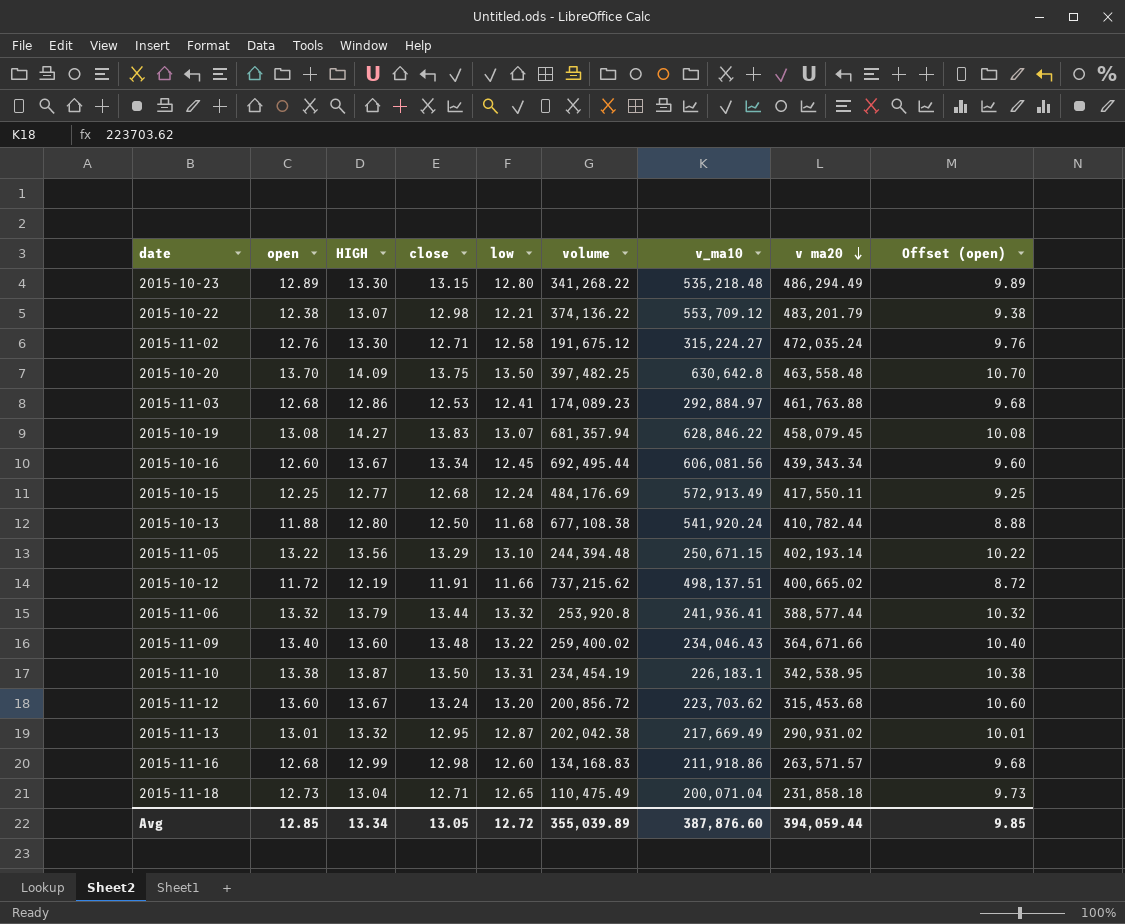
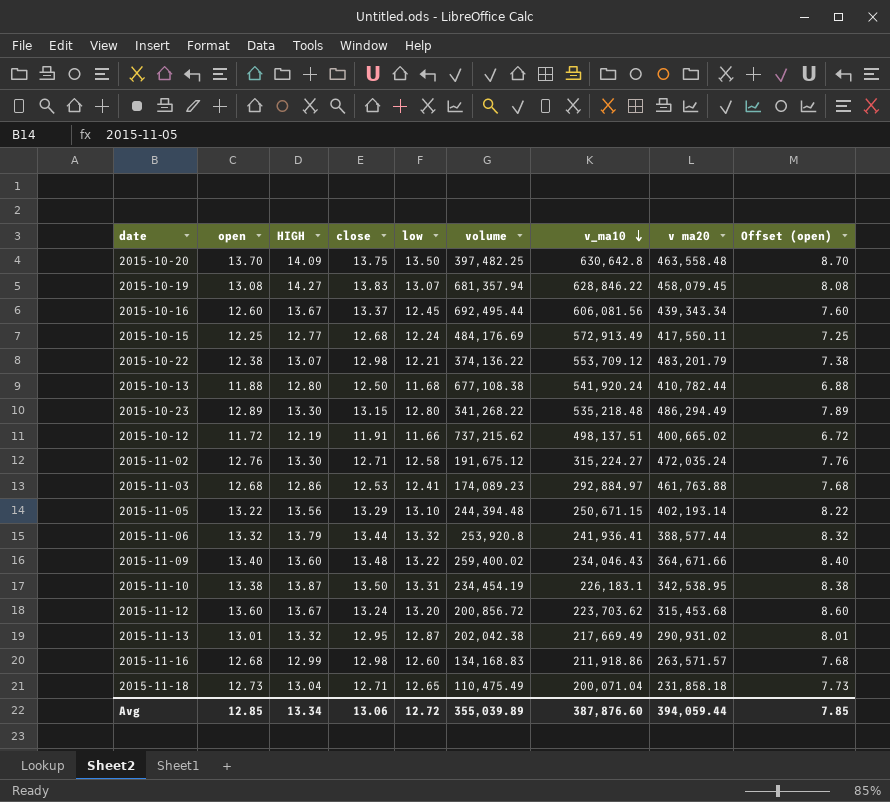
row order: v ma20 descending -> v_ma10 descending
column Offset (open) | formula: [open] - 3 -> [open] - 5
2015-10-16 | close: 13.34 -> 13.37
Avg | close: 13.05 -> 13.06
Avg | Offset (open): 9.85 -> 7.85

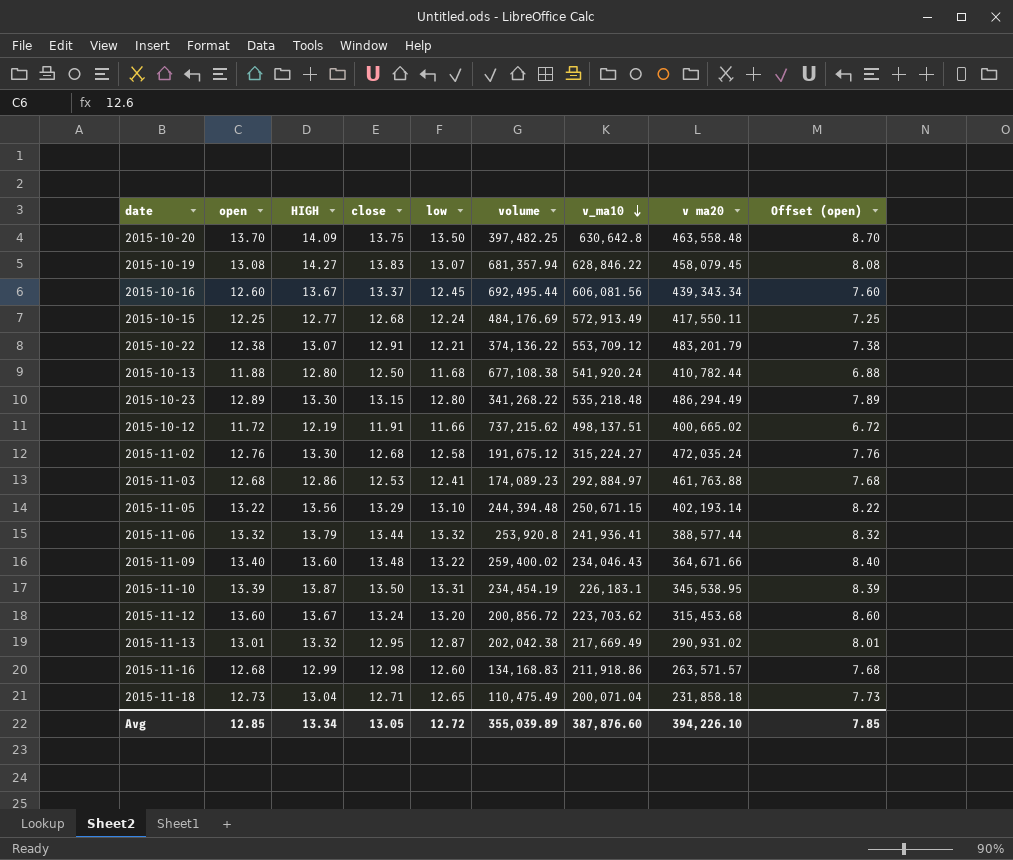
2015-10-22 | close: 12.98 -> 12.91
2015-11-02 | close: 12.71 -> 12.68
2015-11-10 | open: 13.38 -> 13.39
2015-11-10 | v ma20: 342,538.95 -> 345,538.95
2015-11-10 | Offset (open): 8.38 -> 8.39
Avg | close: 13.06 -> 13.05
Avg | v ma20: 394,059.44 -> 394,226.10

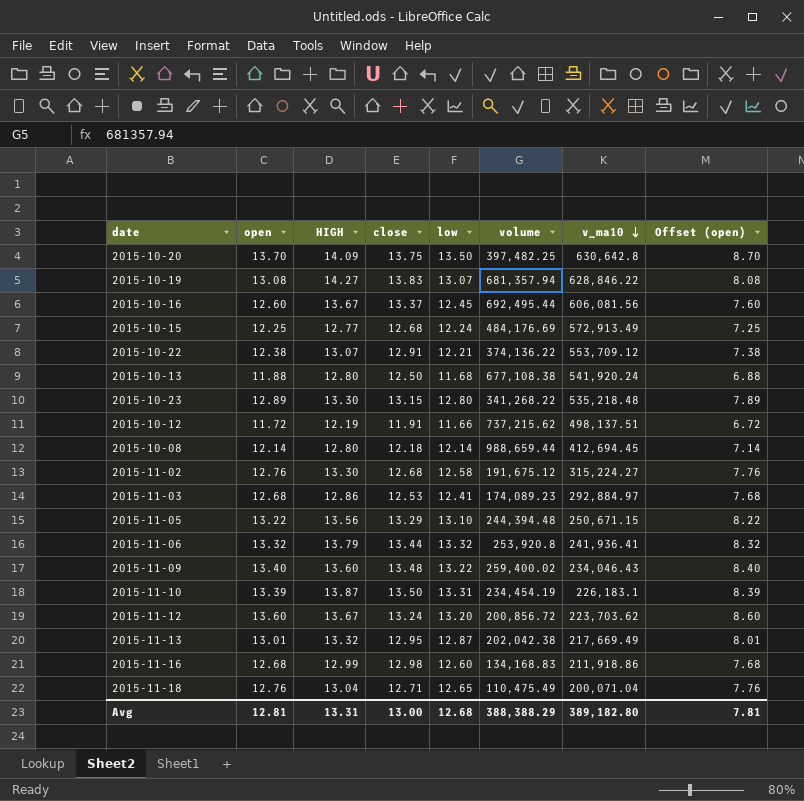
column v ma20 | position: 8 -> none
row 2015-10-08: none -> 12.14 | 12.80 | 12.18 | 12.14 | 988,659.44 | 412,694.45 | 7.14
2015-11-18 | open: 12.73 -> 12.76
2015-11-18 | Offset (open): 7.73 -> 7.76
Avg | open: 12.85 -> 12.81
Avg | HIGH: 13.34 -> 13.31
Avg | close: 13.05 -> 13.00
Avg | low: 12.72 -> 12.68
Avg | volume: 355,039.89 -> 388,388.29
Avg | v_ma10: 387,876.60 -> 389,182.80
Avg | Offset (open): 7.85 -> 7.81

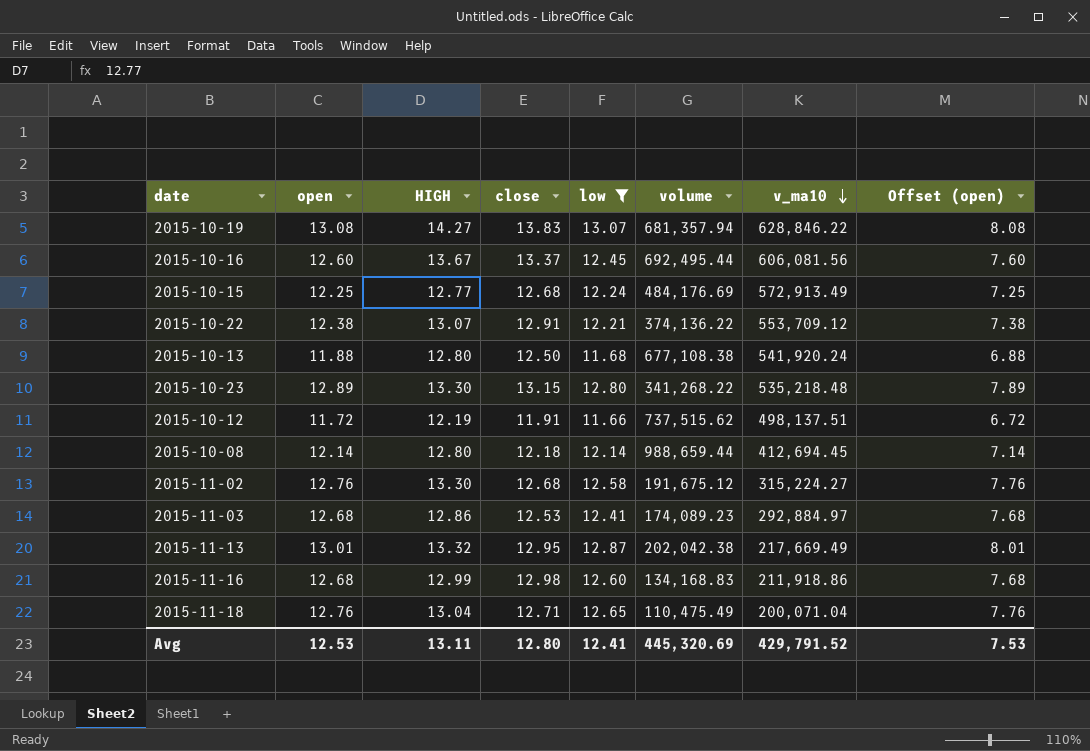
filter: none -> low <= 13.07
2015-10-12 | volume: 737,215.62 -> 737,515.62
Avg | open: 12.81 -> 12.53
Avg | HIGH: 13.31 -> 13.11
Avg | close: 13.00 -> 12.80
Avg | low: 12.68 -> 12.41
Avg | volume: 388,388.29 -> 445,320.69
Avg | v_ma10: 389,182.80 -> 429,791.52
Avg | Offset (open): 7.81 -> 7.53

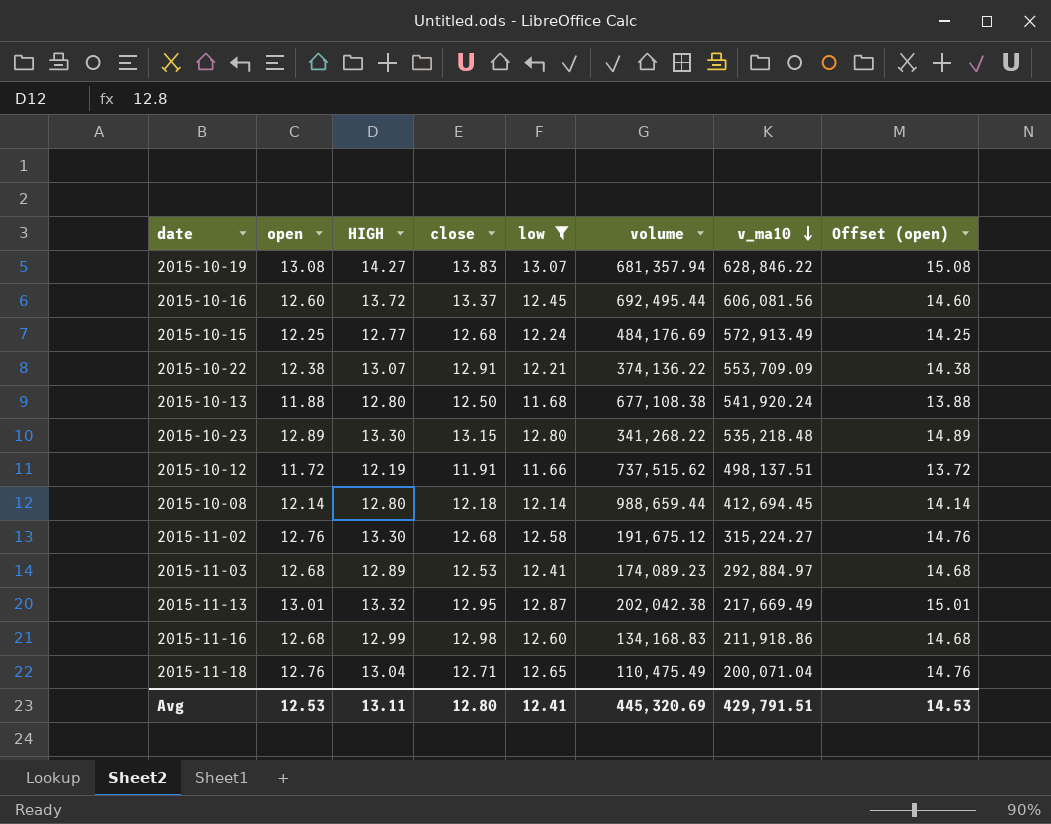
column Offset (open) | formula: [open] - 5 -> [open] + 2
2015-10-16 | HIGH: 13.67 -> 13.72
2015-10-22 | v_ma10: 553,709.12 -> 553,709.09
2015-11-03 | HIGH: 12.86 -> 12.89
Avg | v_ma10: 429,791.52 -> 429,791.51
Avg | Offset (open): 7.53 -> 14.53

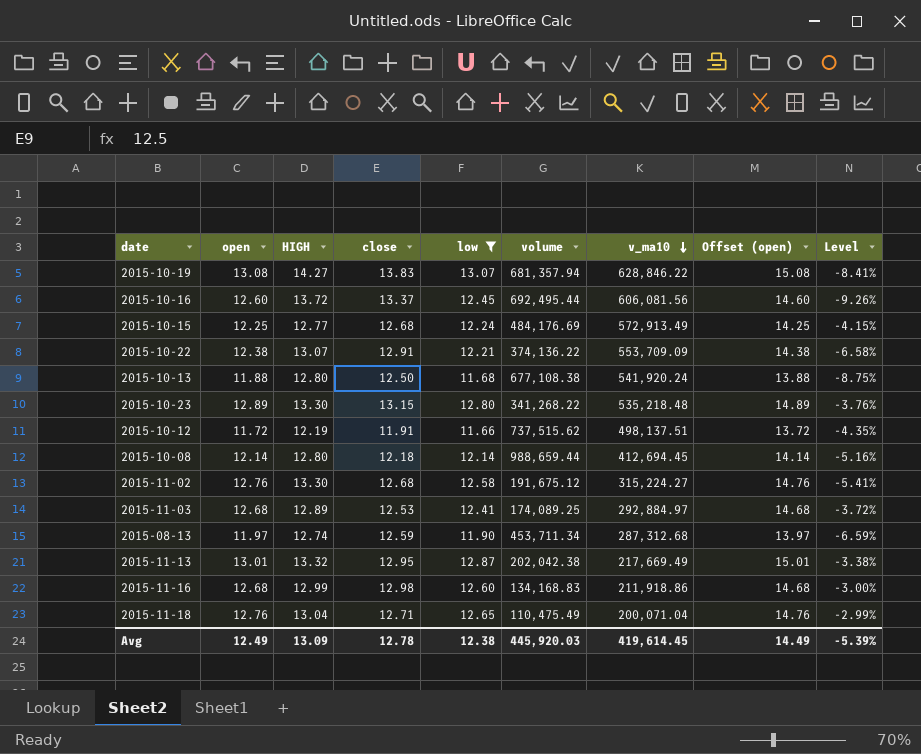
column Level | formula: none -> ([low] - [HIGH]) / [HIGH]
2015-11-03 | volume: 174,089.23 -> 174,089.25
row 2015-08-13: none -> 11.97 | 12.74 | 12.59 | 11.90 | 453,711.34 | 287,312.68 | 13.97 | -6.59%
Avg | open: 12.53 -> 12.49
Avg | HIGH: 13.11 -> 13.09
Avg | close: 12.80 -> 12.78
Avg | low: 12.41 -> 12.38
Avg | volume: 445,320.69 -> 445,920.03
Avg | v_ma10: 429,791.51 -> 419,614.45
Avg | Offset (open): 14.53 -> 14.49

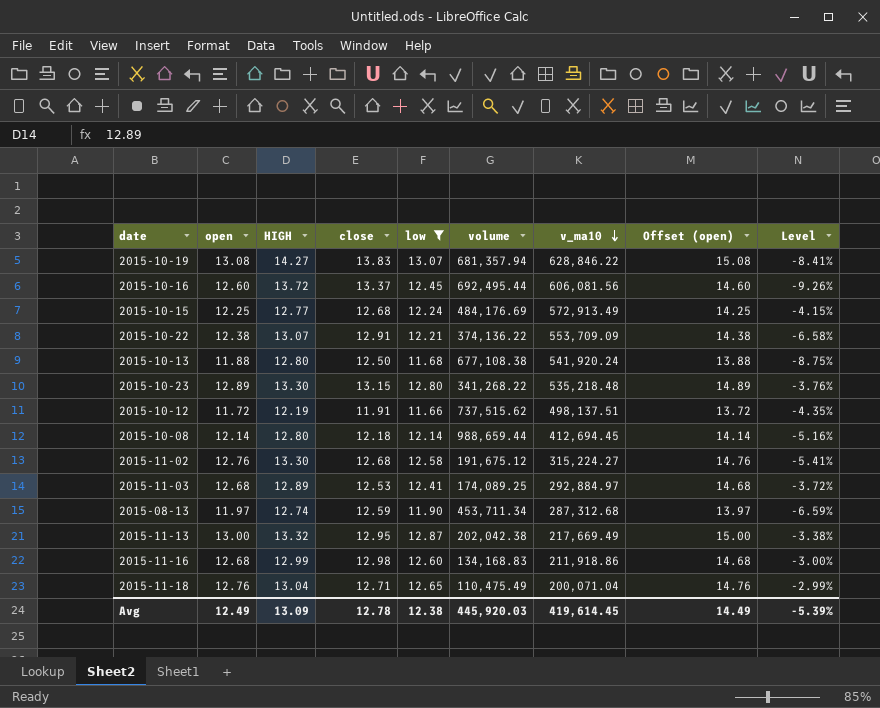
2015-11-13 | open: 13.01 -> 13.00
2015-11-13 | Offset (open): 15.01 -> 15.00

